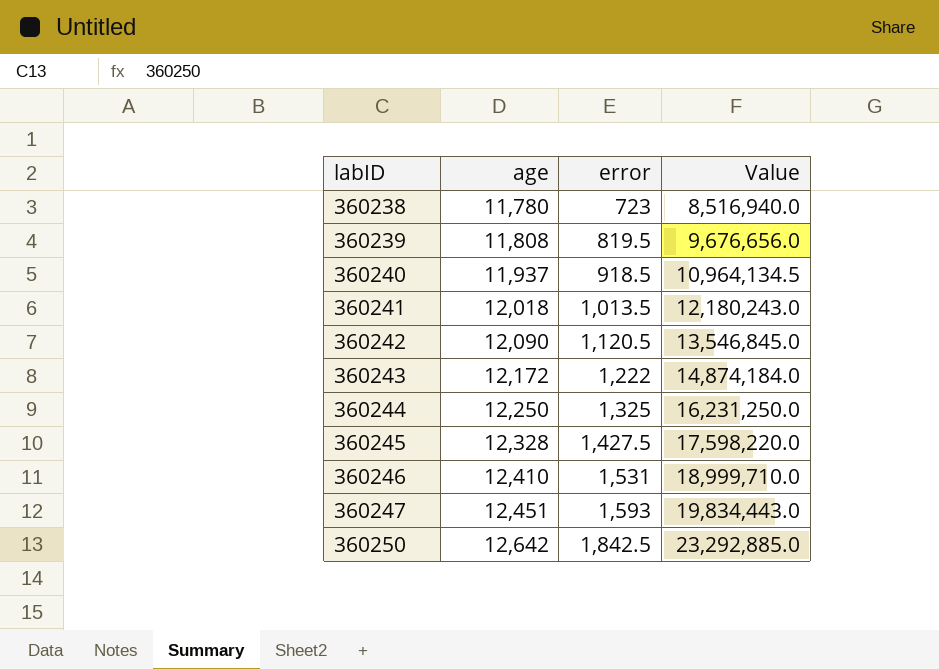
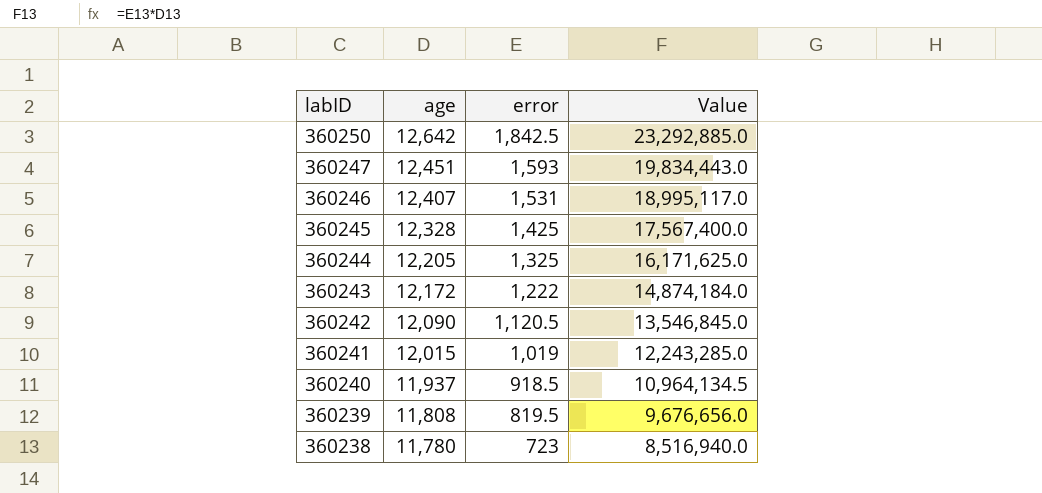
row order: labID ascending -> labID descending
360246 | age: 12,410 -> 12,407
360246 | Value: 18,999,710.0 -> 18,995,117.0
360245 | error: 1,427.5 -> 1,425
360245 | Value: 17,598,220.0 -> 17,567,400.0
360244 | age: 12,250 -> 12,205
360244 | Value: 16,231,250.0 -> 16,171,625.0
360241 | age: 12,018 -> 12,015
360241 | error: 1,013.5 -> 1,019
360241 | Value: 12,180,243.0 -> 12,243,285.0

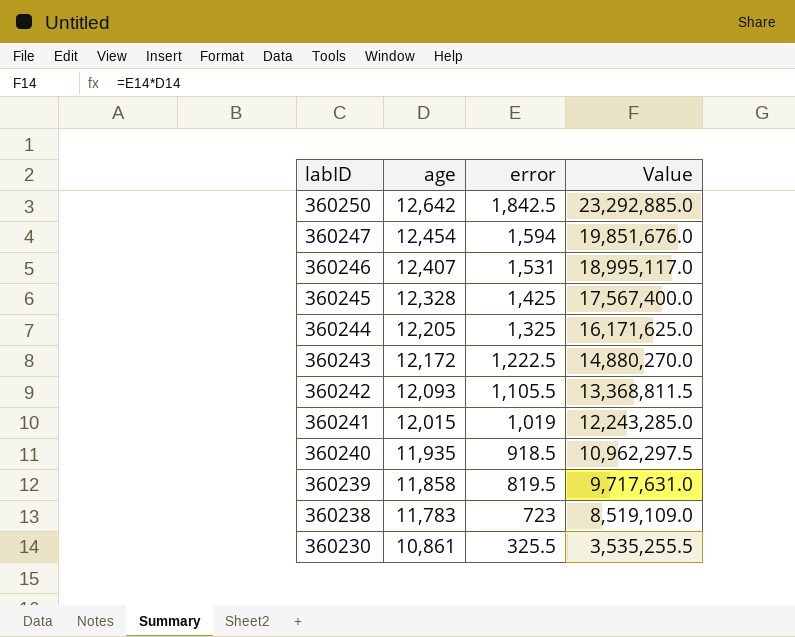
360247 | age: 12,451 -> 12,454
360247 | error: 1,593 -> 1,594
360247 | Value: 19,834,443.0 -> 19,851,676.0
360243 | error: 1,222 -> 1,222.5
360243 | Value: 14,874,184.0 -> 14,880,270.0
360242 | age: 12,090 -> 12,093
360242 | error: 1,120.5 -> 1,105.5
360242 | Value: 13,546,845.0 -> 13,368,811.5
360240 | age: 11,937 -> 11,935
360240 | Value: 10,964,134.5 -> 10,962,297.5
360239 | age: 11,808 -> 11,858
360239 | Value: 9,676,656.0 -> 9,717,631.0
360238 | age: 11,780 -> 11,783
360238 | Value: 8,516,940.0 -> 8,519,109.0
row 360230: none -> 10,861 | 325.5 | 3,535,255.5

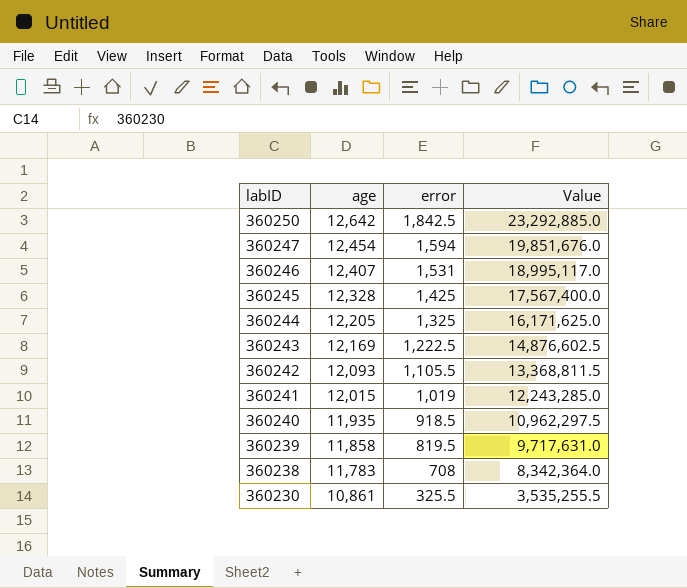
360243 | age: 12,172 -> 12,169
360243 | Value: 14,880,270.0 -> 14,876,602.5
360238 | error: 723 -> 708
360238 | Value: 8,519,109.0 -> 8,342,364.0

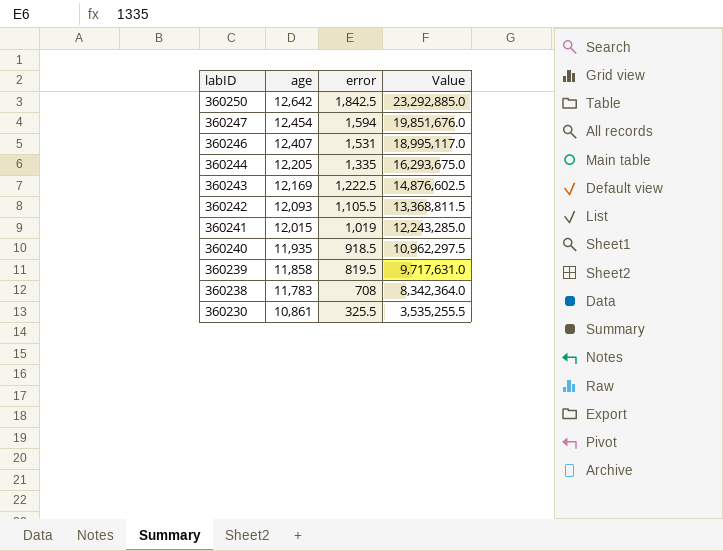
row 360245: 12,328 | 1,425 | 17,567,400.0 -> none
360244 | error: 1,325 -> 1,335
360244 | Value: 16,171,625.0 -> 16,293,675.0

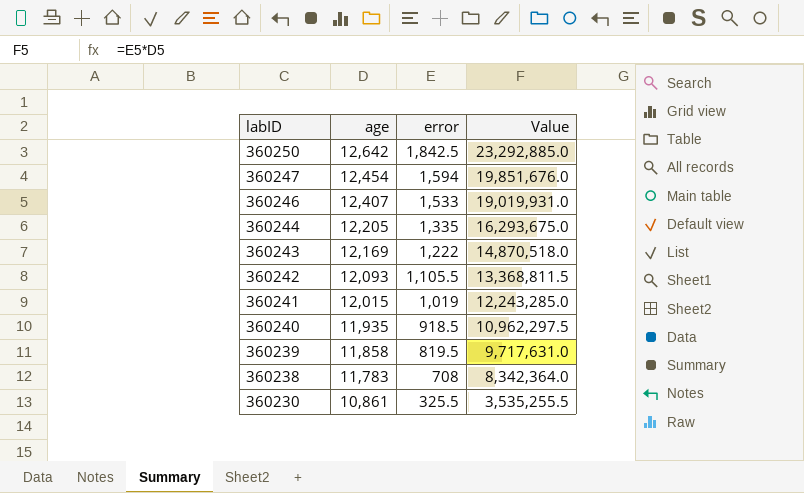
360246 | error: 1,531 -> 1,533
360246 | Value: 18,995,117.0 -> 19,019,931.0
360243 | error: 1,222.5 -> 1,222
360243 | Value: 14,876,602.5 -> 14,870,518.0

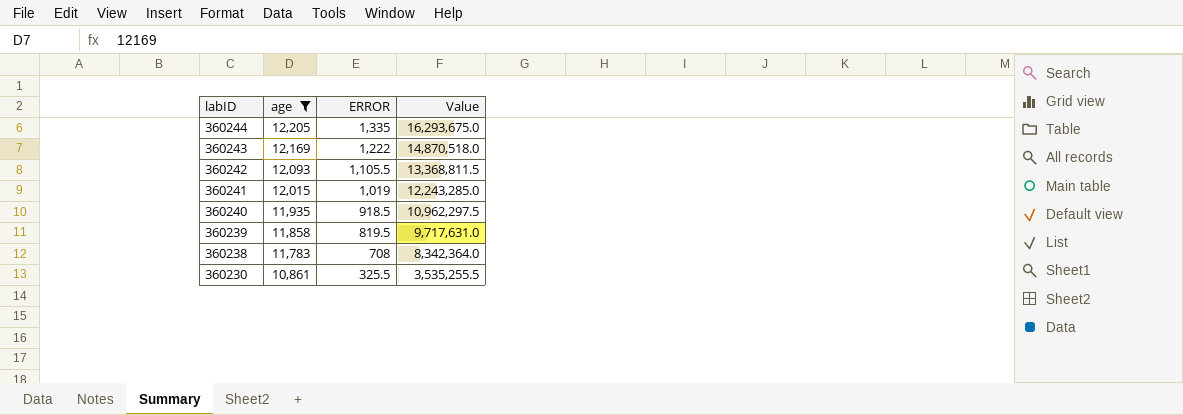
filter: none -> age <= 12,205
column name: error -> ERROR

